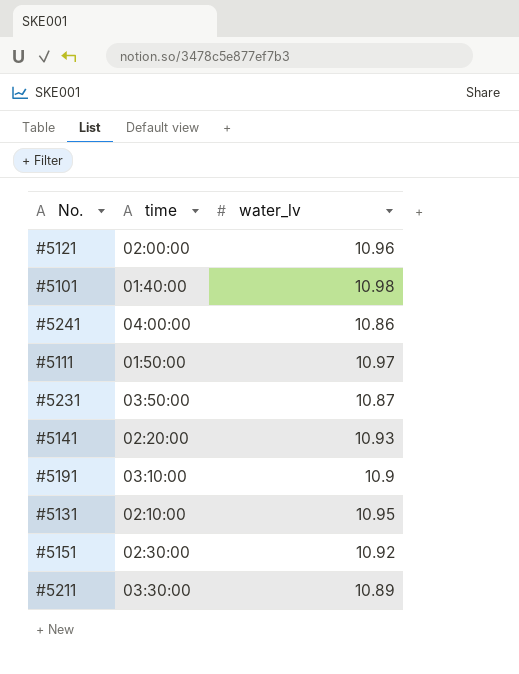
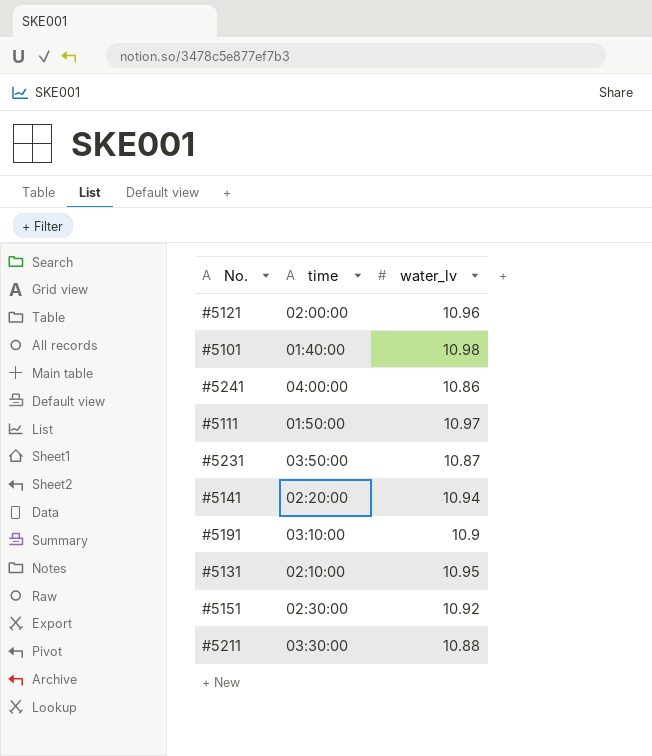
#5141 | water_lv: 10.93 -> 10.94
#5211 | water_lv: 10.89 -> 10.88

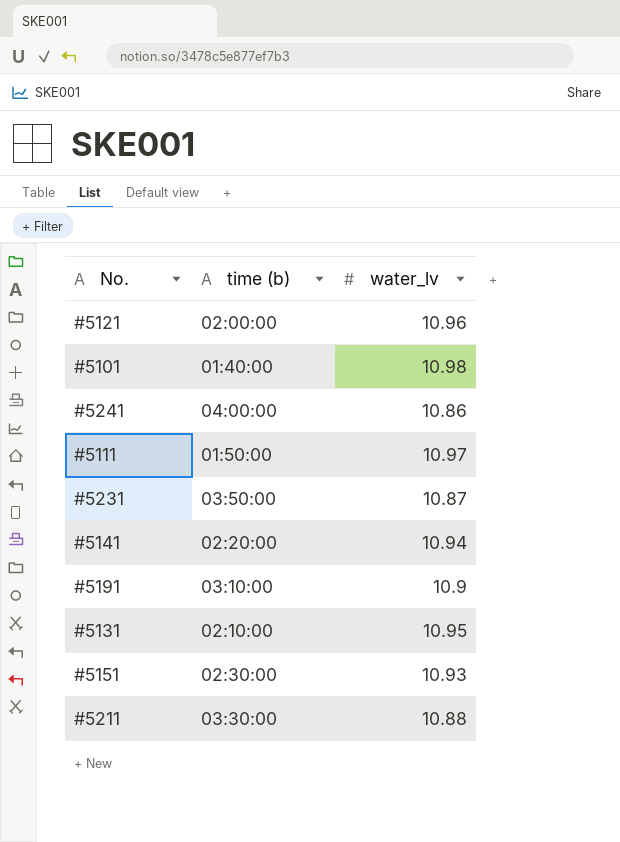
column name: time -> time (b)
#5151 | water_lv: 10.92 -> 10.93

